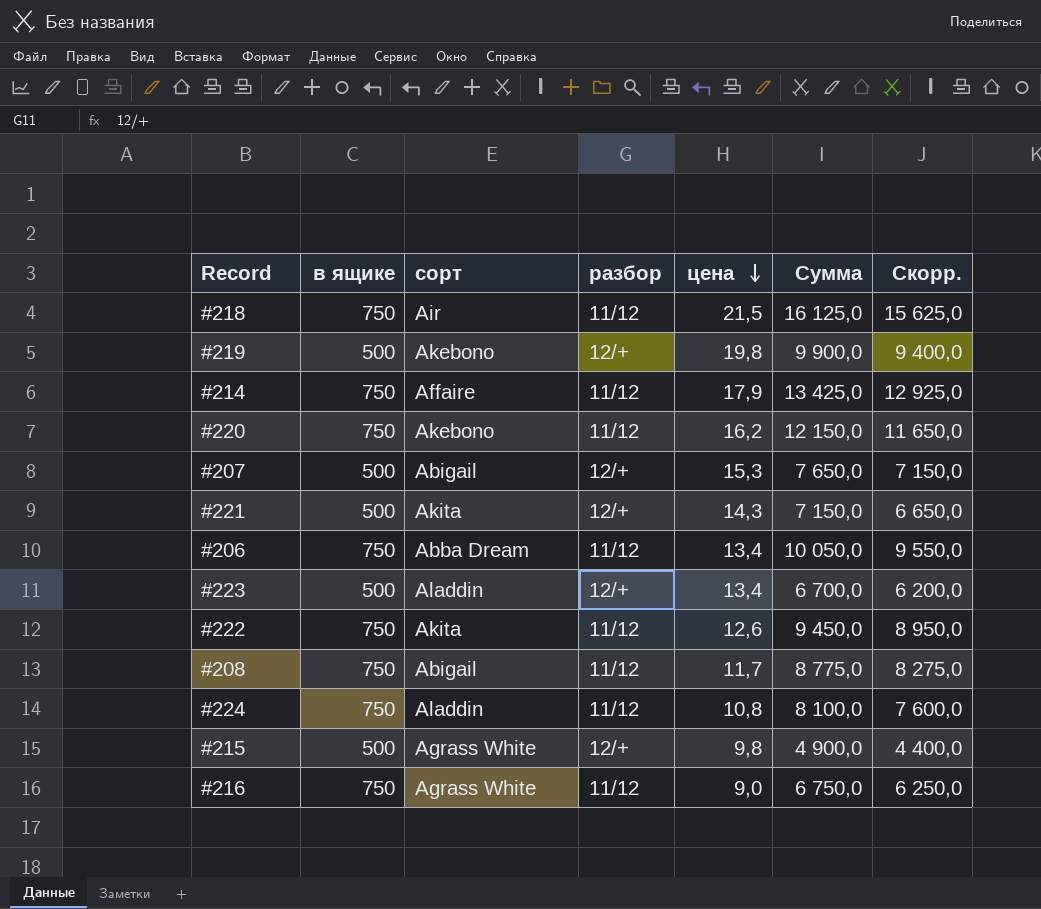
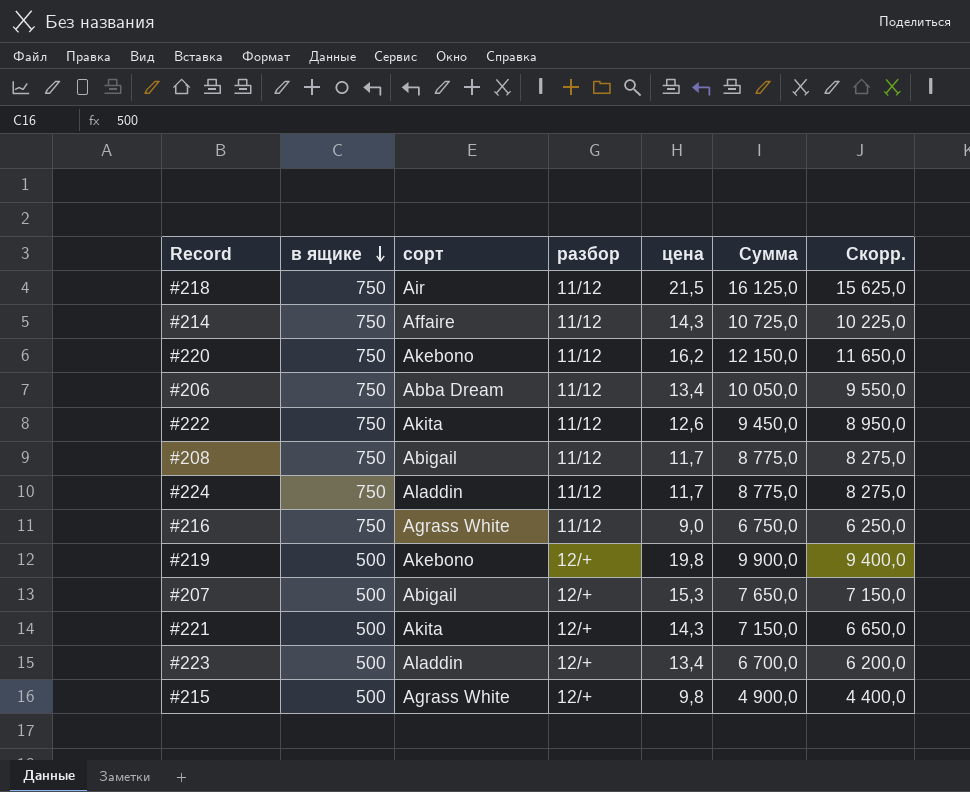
row order: цена descending -> в ящике descending
#214 | цена: 17,9 -> 14,3
#214 | Сумма: 13 425,0 -> 10 725,0
#214 | Скорр.: 12 925,0 -> 10 225,0
#224 | цена: 10,8 -> 11,7
#224 | Сумма: 8 100,0 -> 8 775,0
#224 | Скорр.: 7 600,0 -> 8 275,0

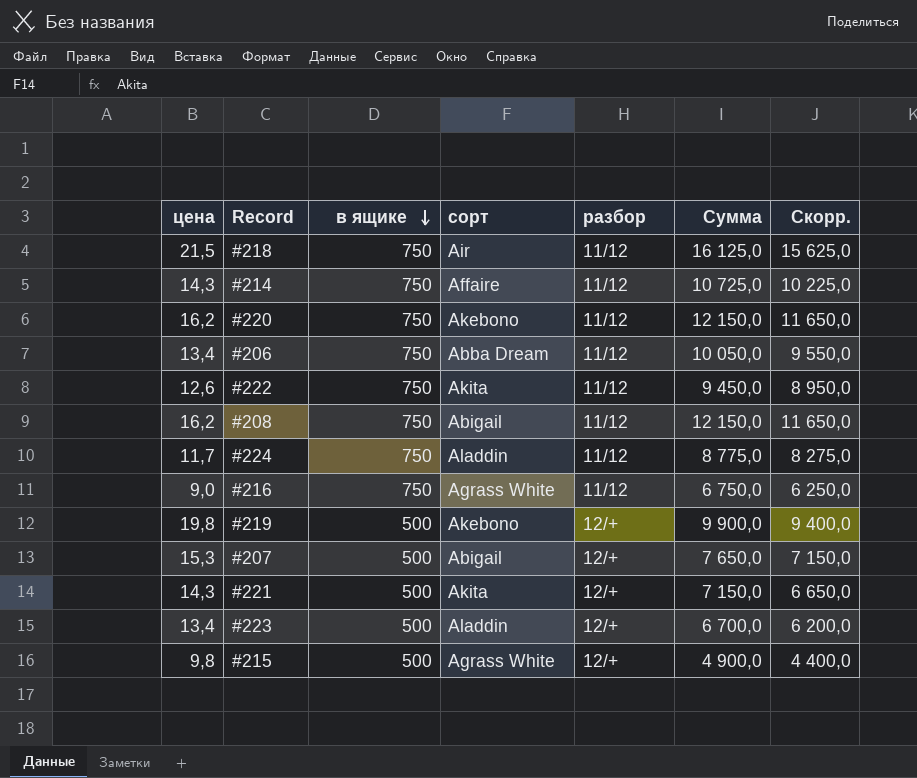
column цена | position: 5 -> 1
#208 | цена: 11,7 -> 16,2
#208 | Сумма: 8 775,0 -> 12 150,0
#208 | Скорр.: 8 275,0 -> 11 650,0

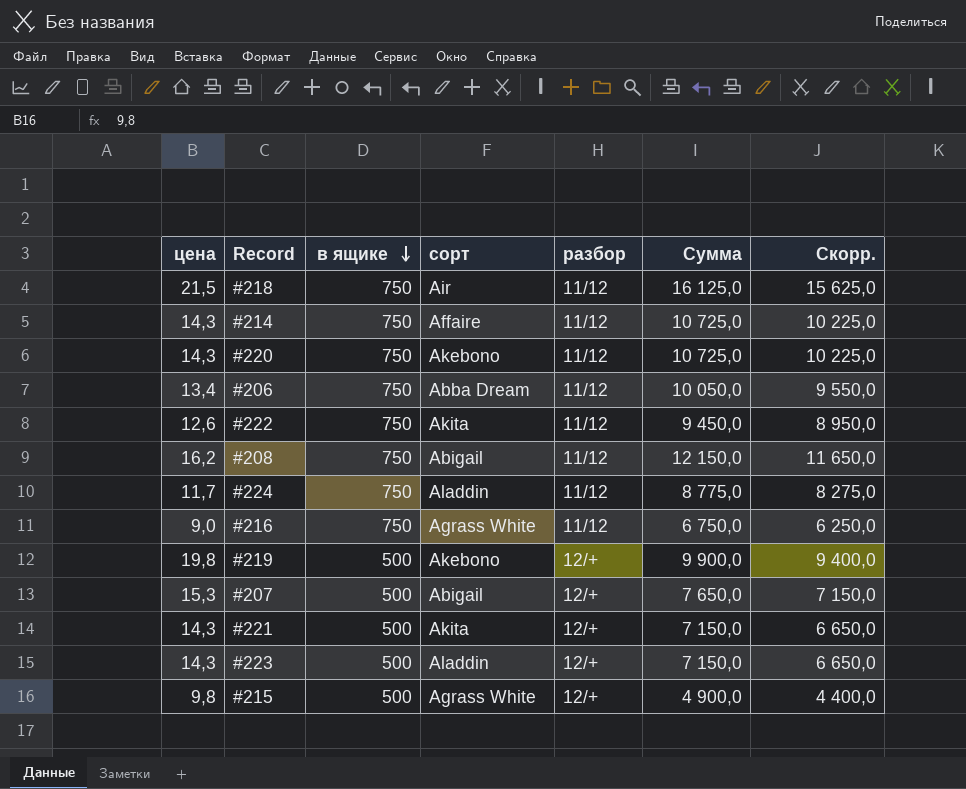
#220 | цена: 16,2 -> 14,3
#220 | Сумма: 12 150,0 -> 10 725,0
#220 | Скорр.: 11 650,0 -> 10 225,0
#223 | цена: 13,4 -> 14,3
#223 | Сумма: 6 700,0 -> 7 150,0
#223 | Скорр.: 6 200,0 -> 6 650,0

